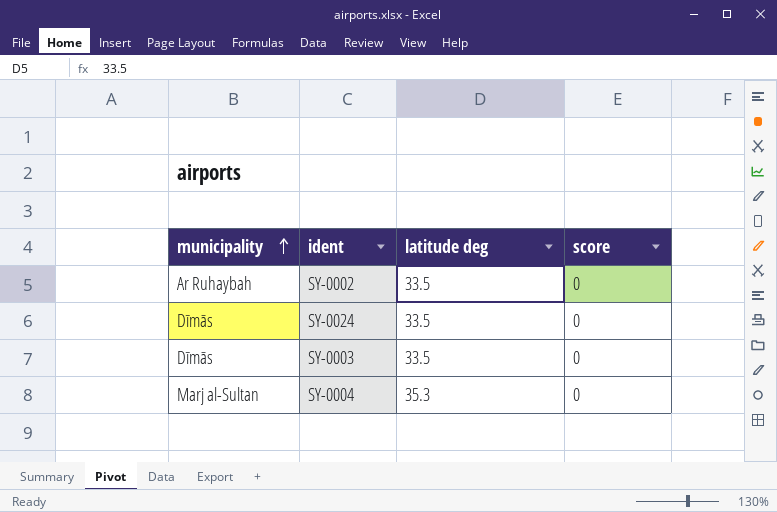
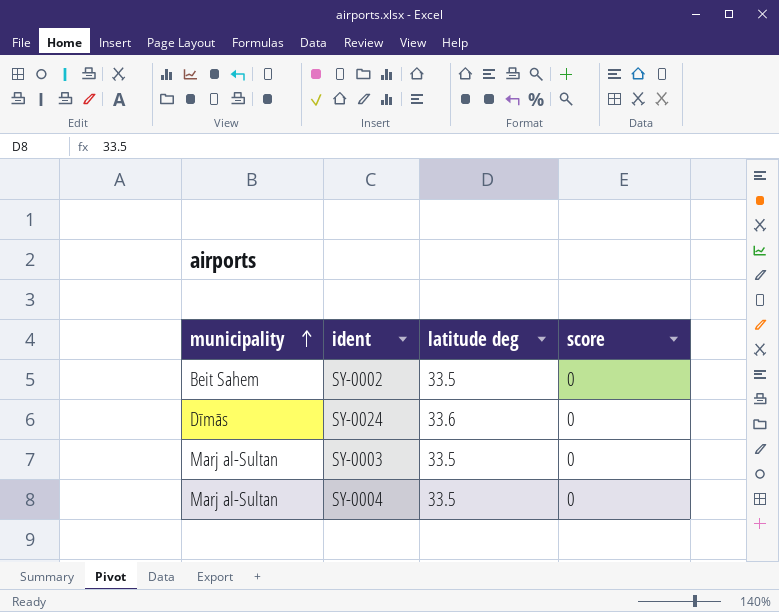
SY-0002 | municipality: Ar Ruhaybah -> Beit Sahem
SY-0024 | latitude deg: 33.5 -> 33.6
SY-0003 | municipality: Dīmās -> Marj al-Sultan
SY-0004 | latitude deg: 35.3 -> 33.5

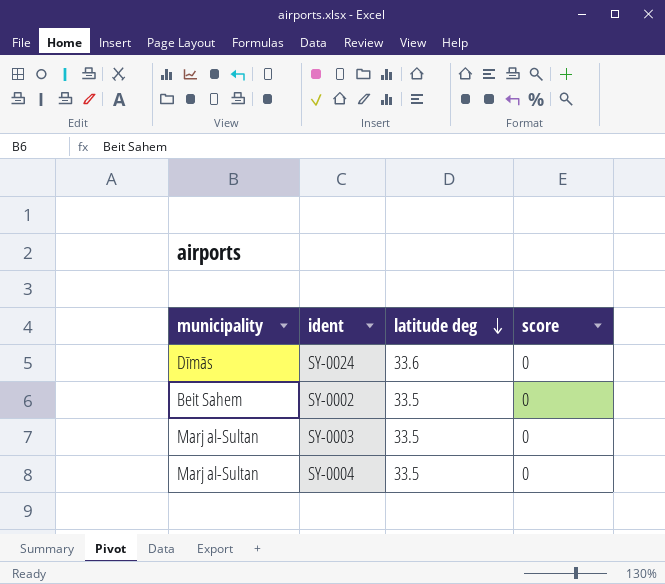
row order: municipality ascending -> latitude deg descending

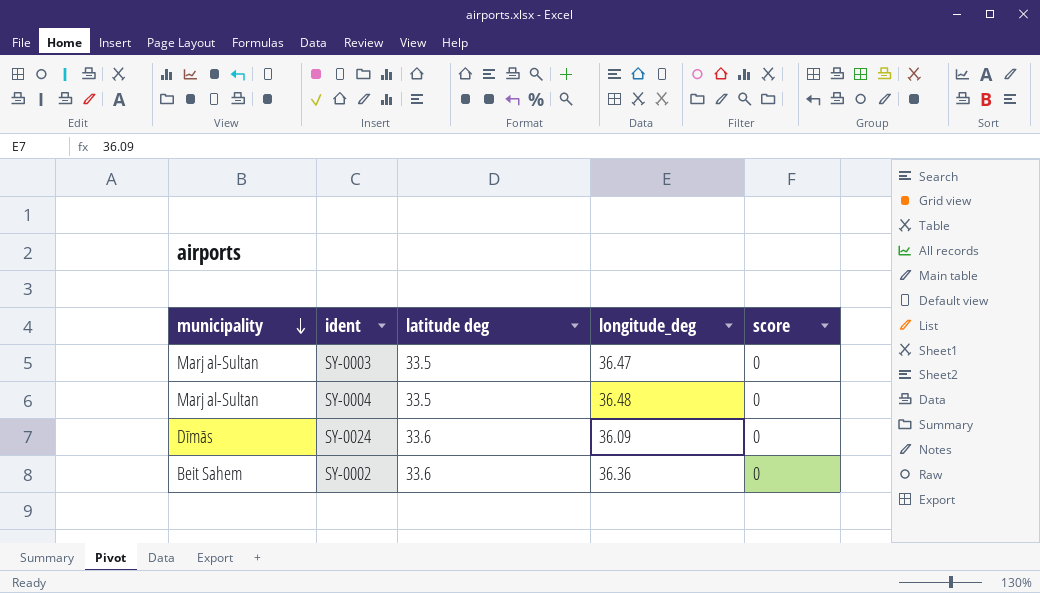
row order: latitude deg descending -> municipality descending
column longitude_deg | position: none -> 4
SY-0002 | latitude deg: 33.5 -> 33.6

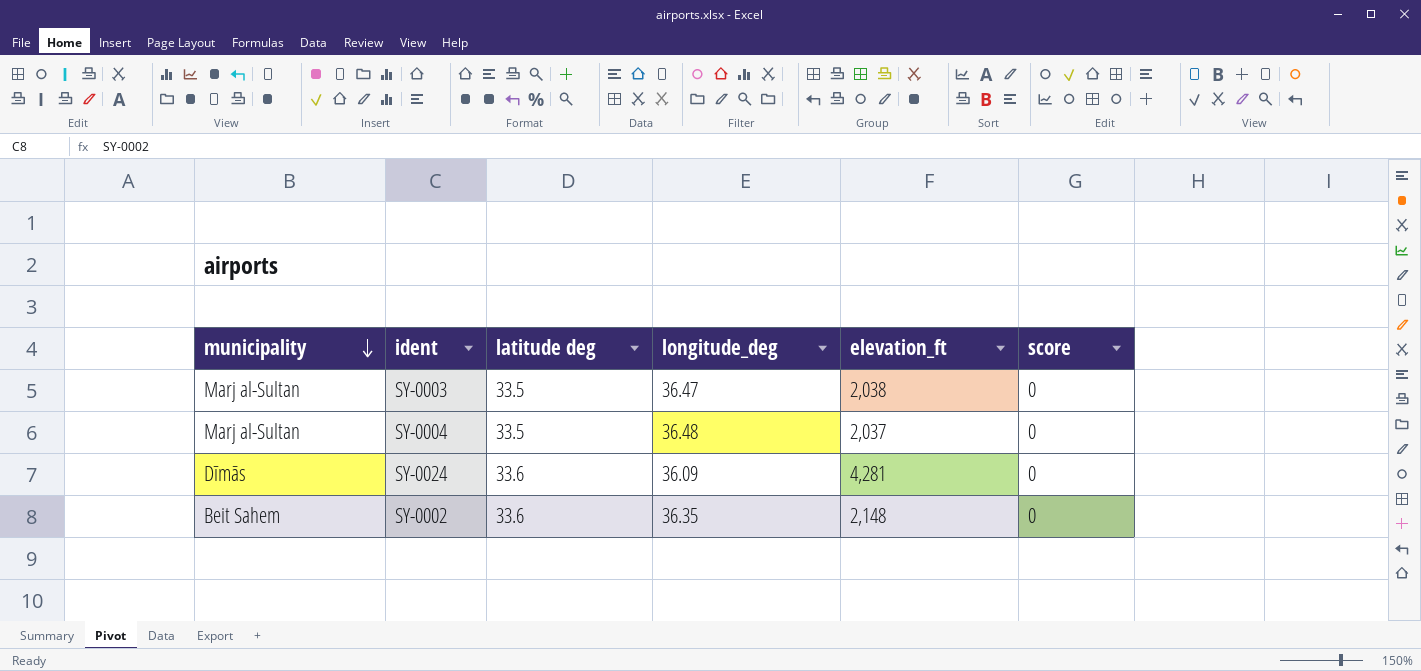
column elevation_ft | position: none -> 5
SY-0002 | longitude_deg: 36.36 -> 36.35

